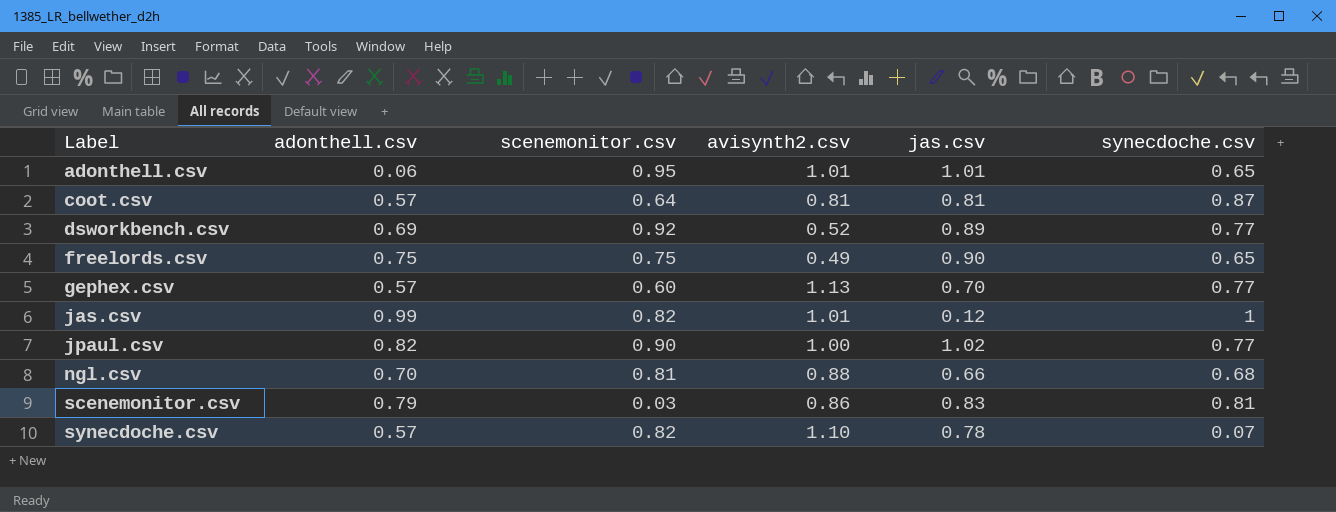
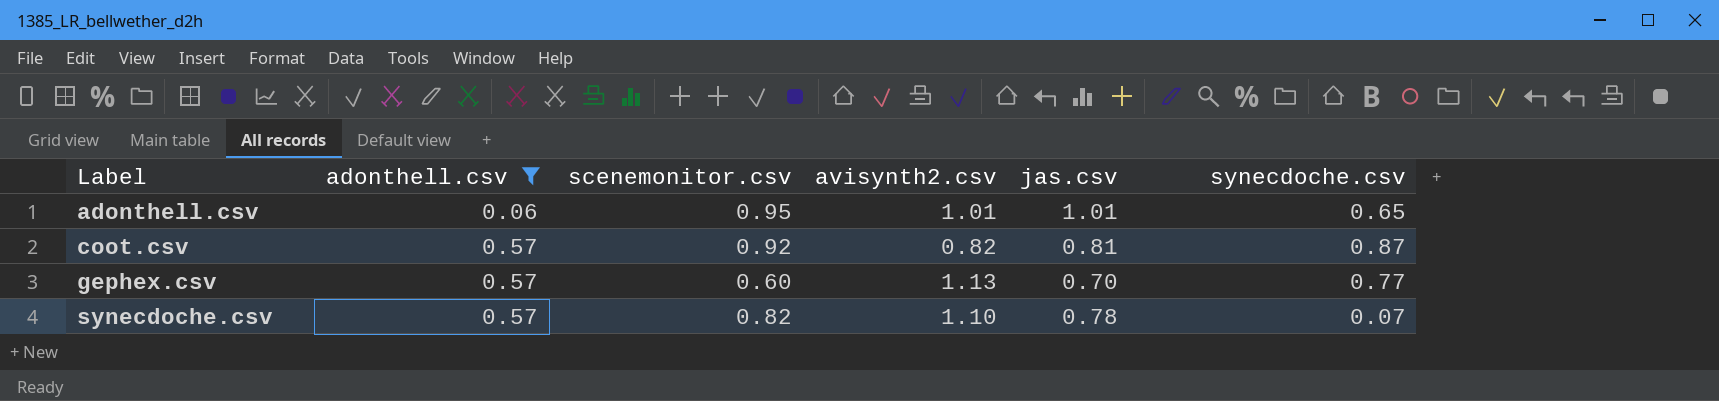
filter: none -> adonthell.csv <= 0.57
coot.csv | scenemonitor.csv: 0.64 -> 0.92
coot.csv | avisynth2.csv: 0.81 -> 0.82

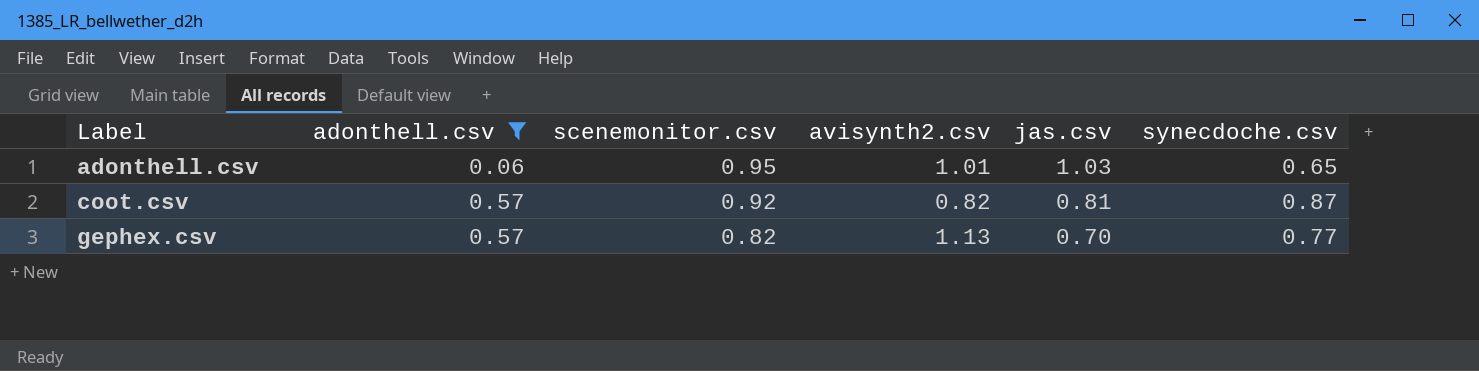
row synecdoche.csv: 0.57 | 0.82 | 1.10 | 0.78 | 0.07 -> none
adonthell.csv | jas.csv: 1.01 -> 1.03
gephex.csv | scenemonitor.csv: 0.60 -> 0.82

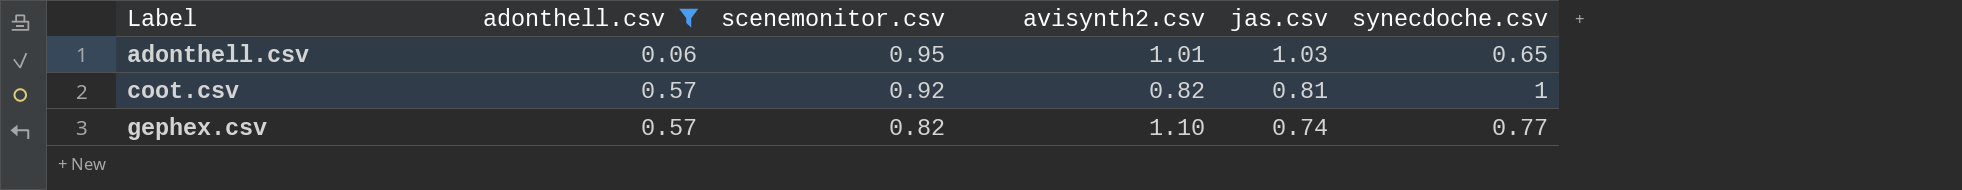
coot.csv | synecdoche.csv: 0.87 -> 1
gephex.csv | avisynth2.csv: 1.13 -> 1.10
gephex.csv | jas.csv: 0.70 -> 0.74

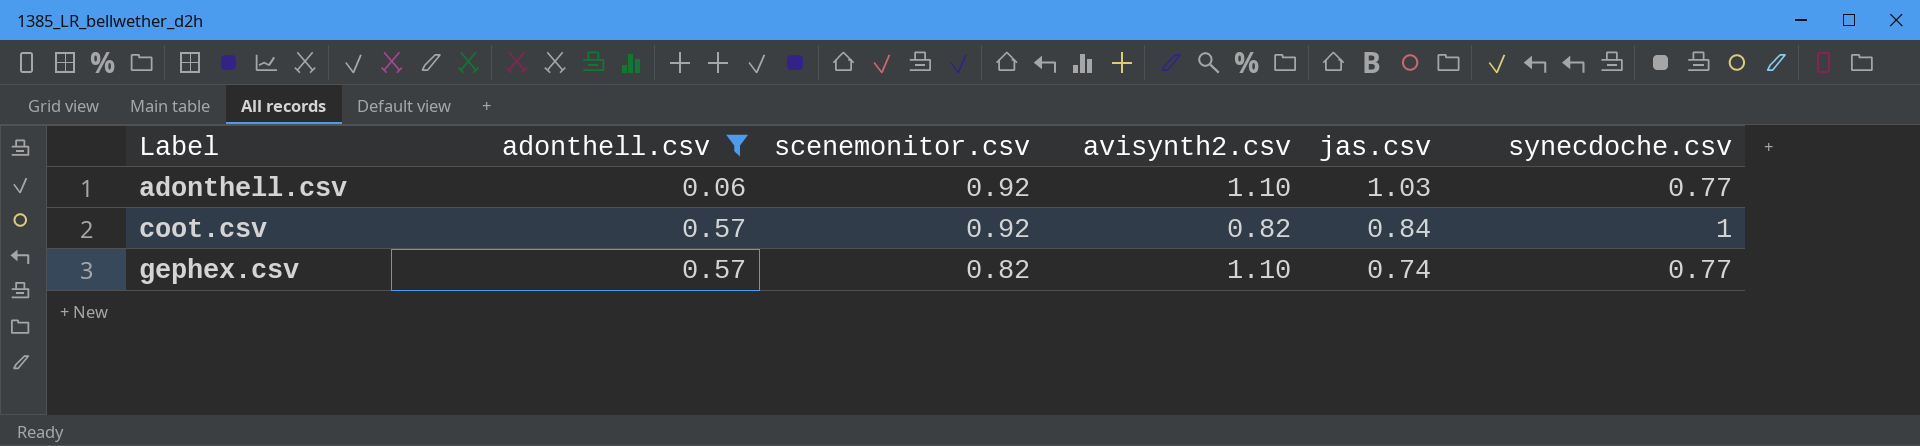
adonthell.csv | scenemonitor.csv: 0.95 -> 0.92
adonthell.csv | avisynth2.csv: 1.01 -> 1.10
adonthell.csv | synecdoche.csv: 0.65 -> 0.77
coot.csv | jas.csv: 0.81 -> 0.84

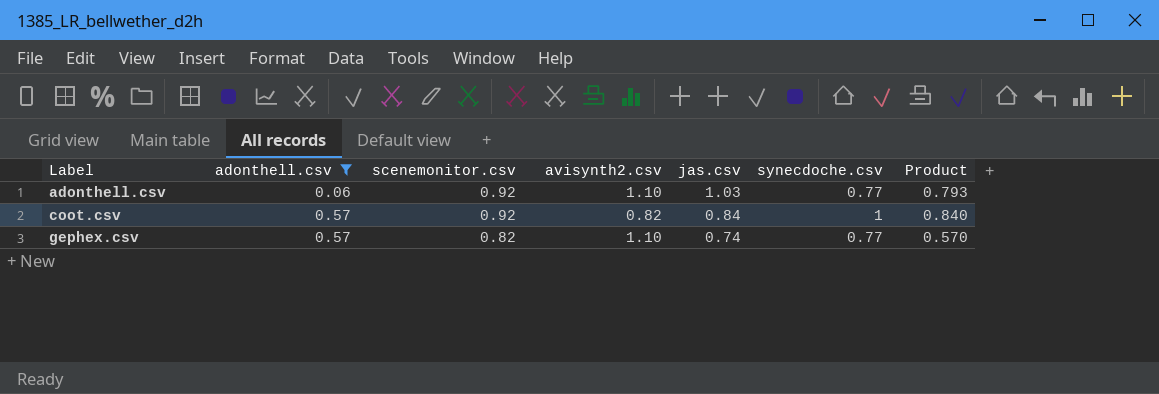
column Product | formula: none -> [jas.csv] * [synecdoche.csv]

